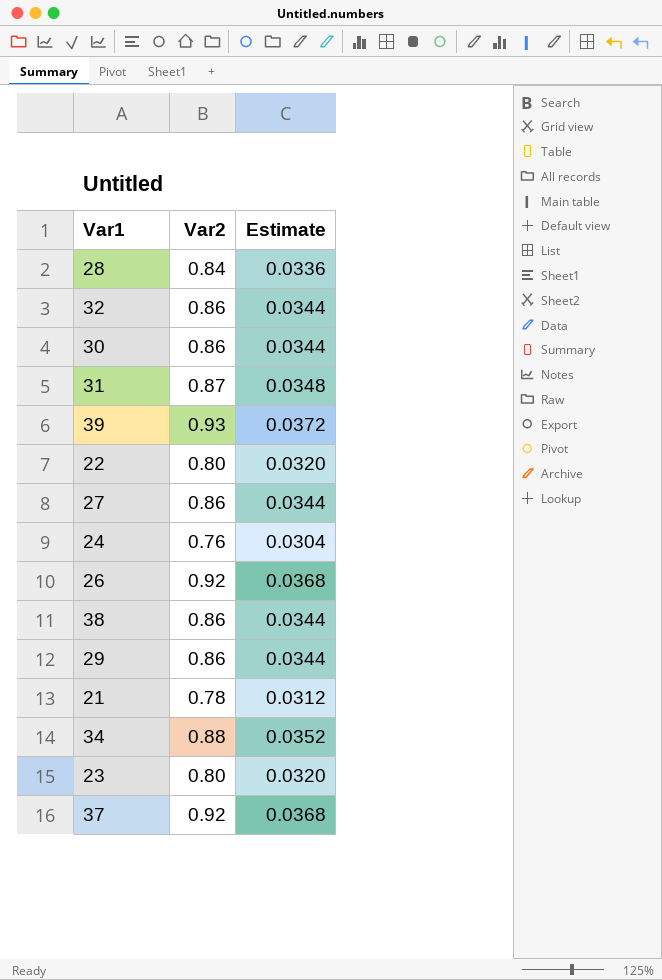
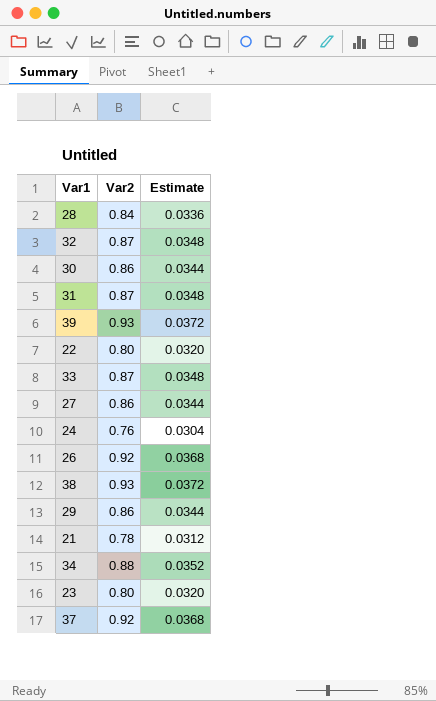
32 | Var2: 0.86 -> 0.87
32 | Estimate: 0.0344 -> 0.0348
row 33: none -> 0.87 | 0.0348
38 | Var2: 0.86 -> 0.93
38 | Estimate: 0.0344 -> 0.0372

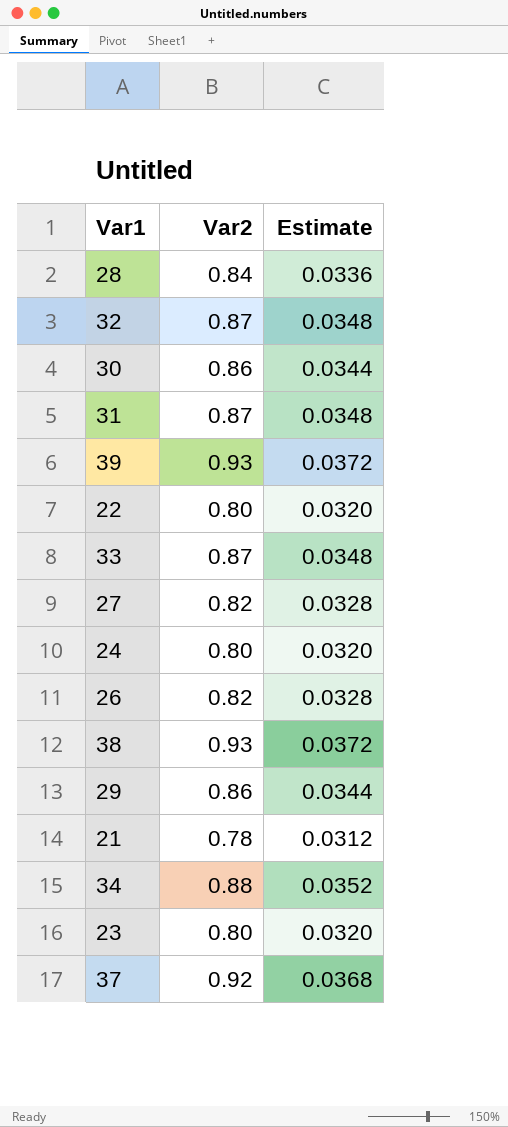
27 | Var2: 0.86 -> 0.82
27 | Estimate: 0.0344 -> 0.0328
24 | Var2: 0.76 -> 0.80
24 | Estimate: 0.0304 -> 0.0320
26 | Var2: 0.92 -> 0.82
26 | Estimate: 0.0368 -> 0.0328

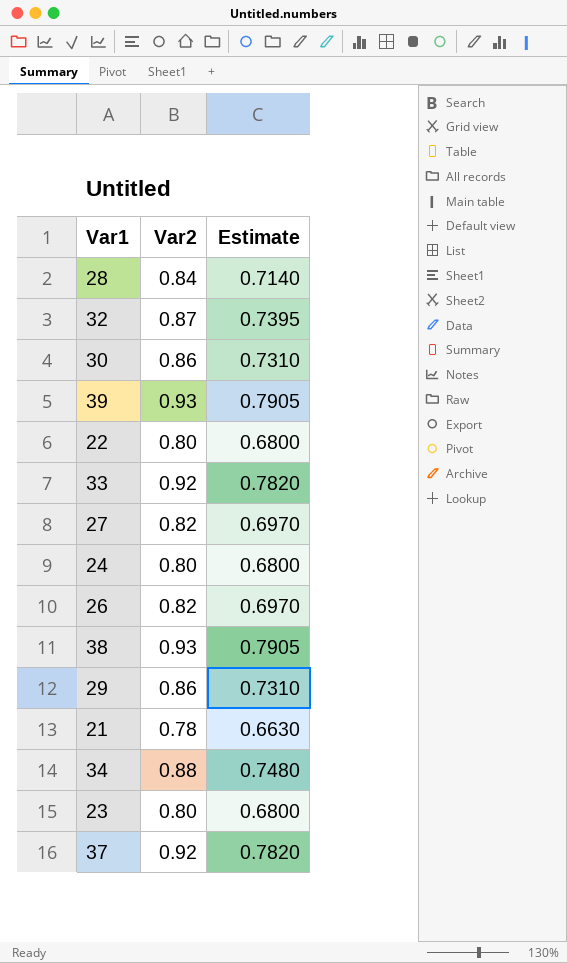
column Estimate | formula: [Var2] * 0.04 -> [Var2] * 0.85
row 31: 0.87 | 0.0348 -> none
33 | Var2: 0.87 -> 0.92

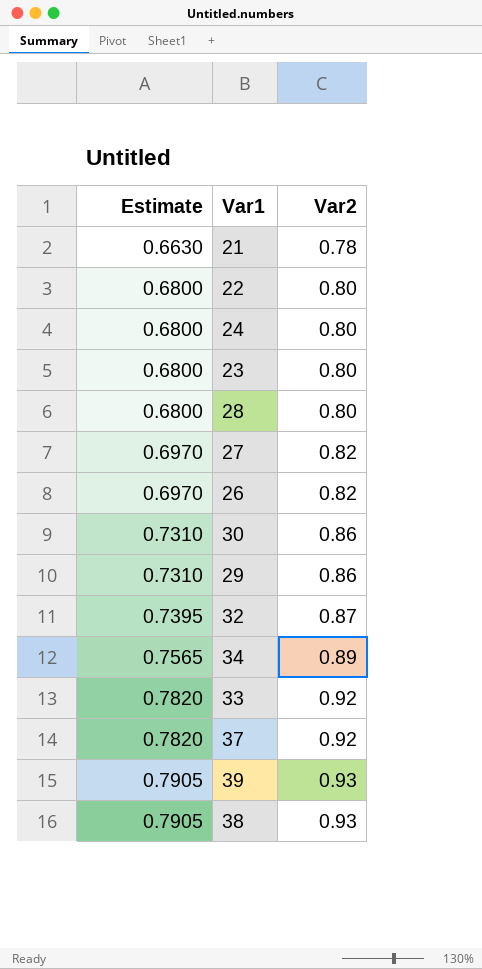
row order: none -> Estimate ascending
column Estimate | position: 3 -> 1
28 | Estimate: 0.7140 -> 0.6800
28 | Var2: 0.84 -> 0.80
34 | Estimate: 0.7480 -> 0.7565
34 | Var2: 0.88 -> 0.89

